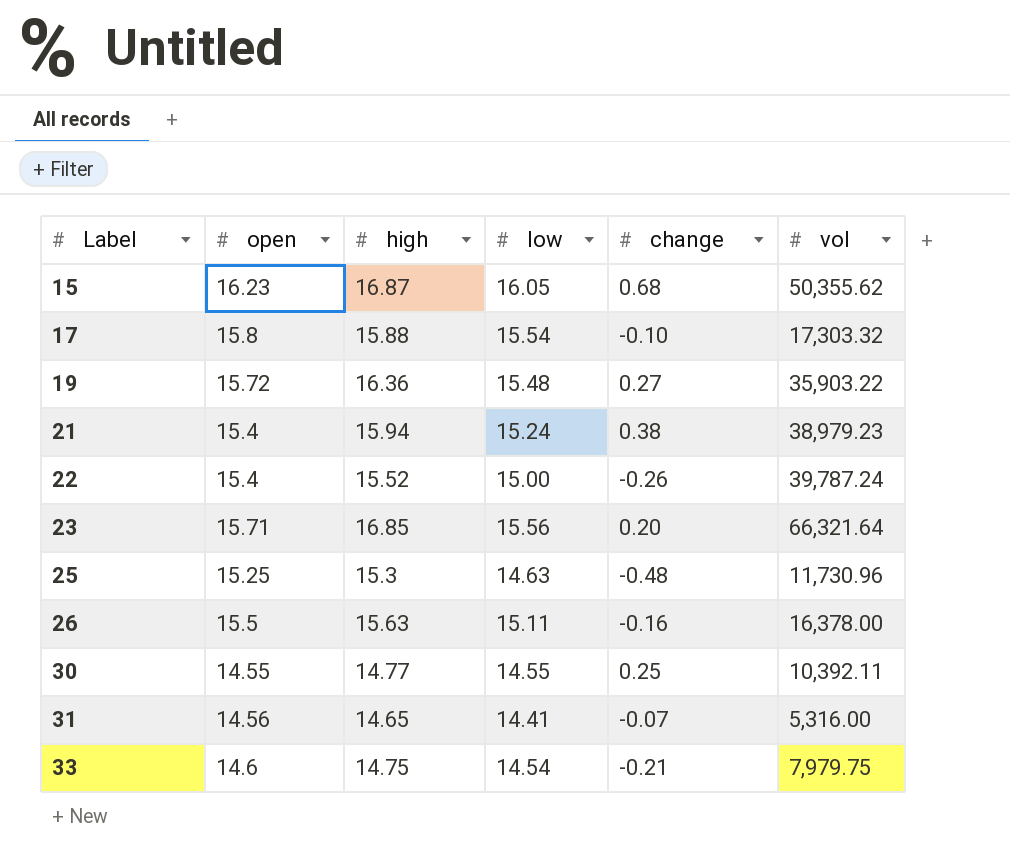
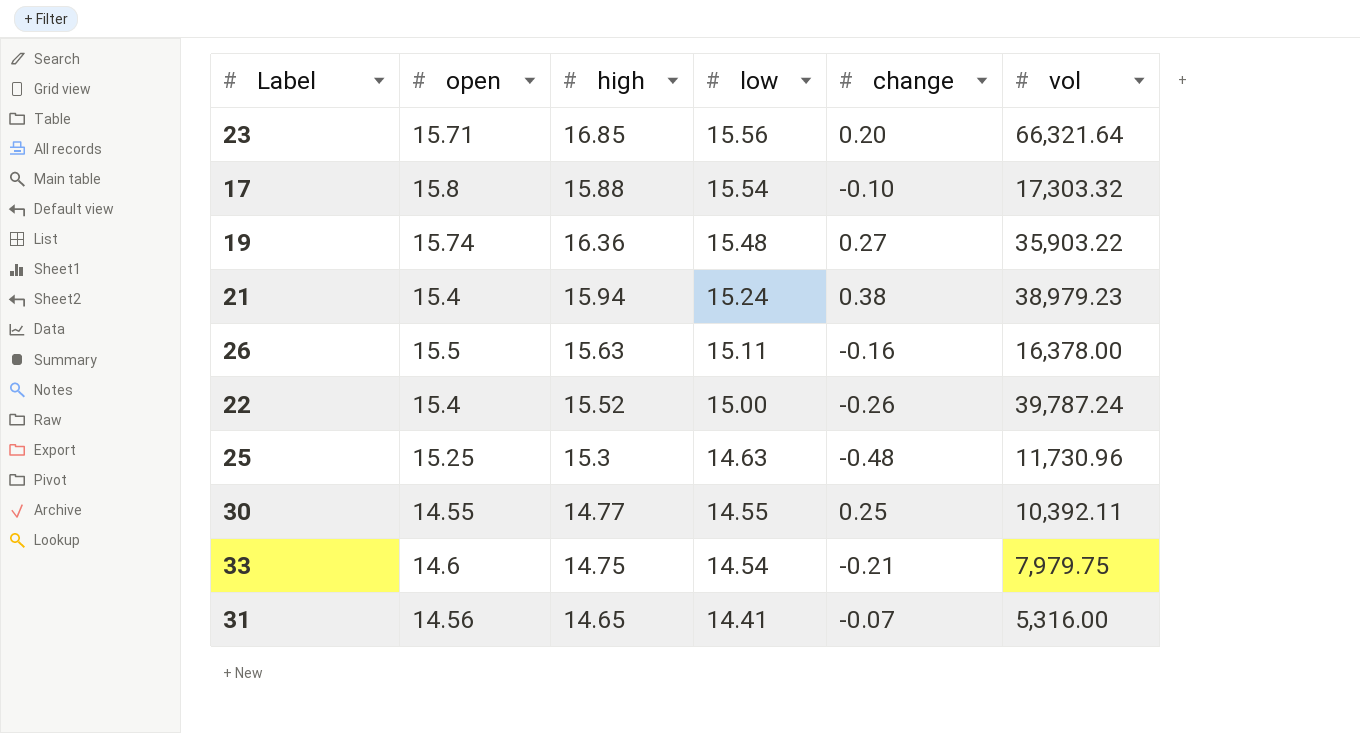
row order: Label ascending -> low descending
row 15: 16.23 | 16.87 | 16.05 | 0.68 | 50,355.62 -> none
19 | open: 15.72 -> 15.74

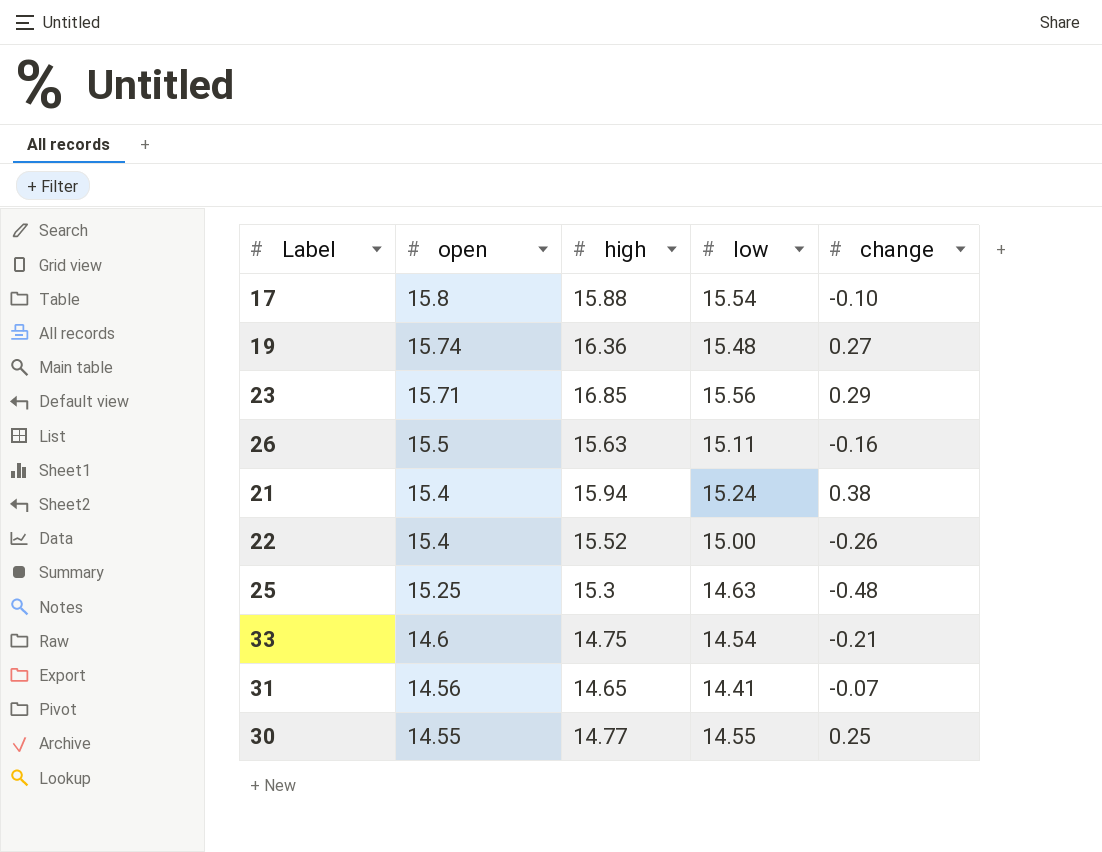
row order: low descending -> open descending
column vol | position: 6 -> none
23 | change: 0.20 -> 0.29

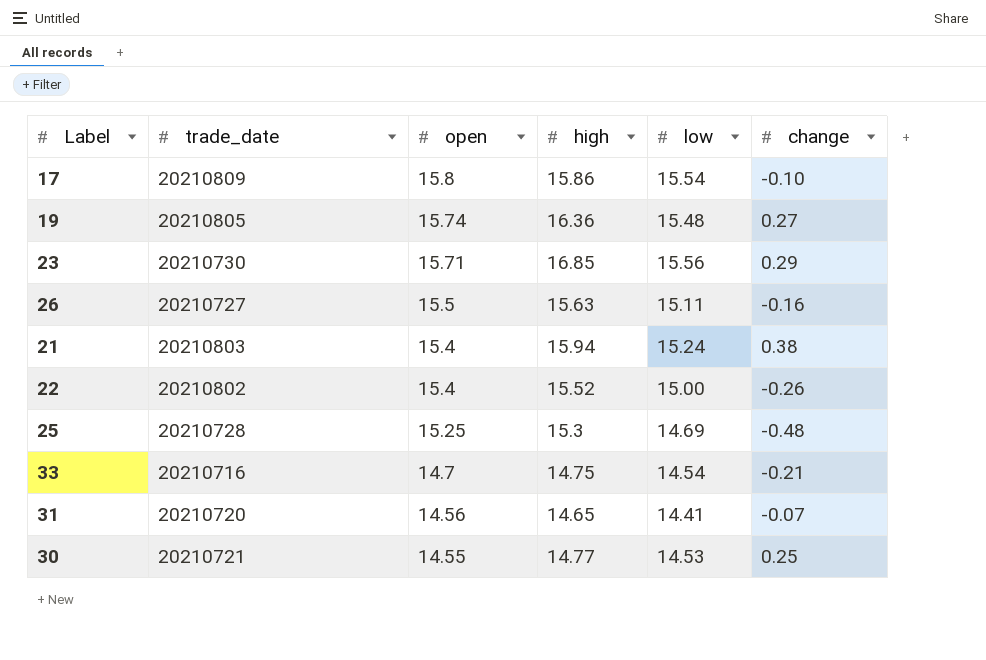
column trade_date | position: none -> 2
17 | high: 15.88 -> 15.86
25 | low: 14.63 -> 14.69
33 | open: 14.6 -> 14.7
30 | low: 14.55 -> 14.53

